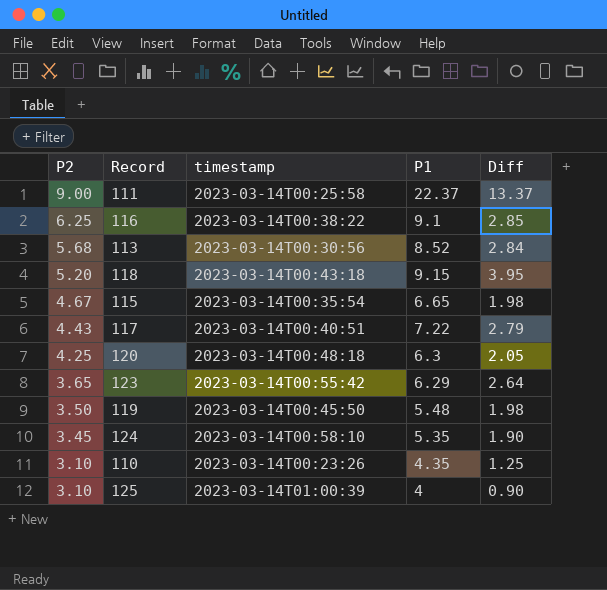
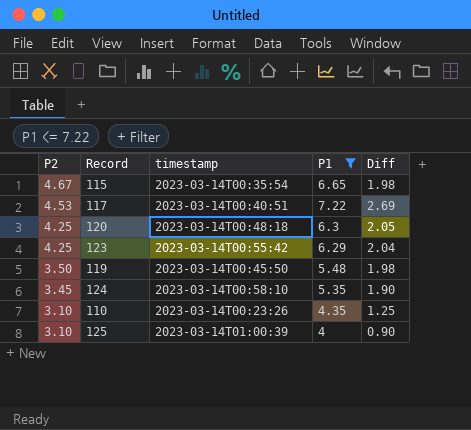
filter: none -> P1 <= 7.22
117 | P2: 4.43 -> 4.53
117 | Diff: 2.79 -> 2.69
123 | P2: 3.65 -> 4.25
123 | Diff: 2.64 -> 2.04

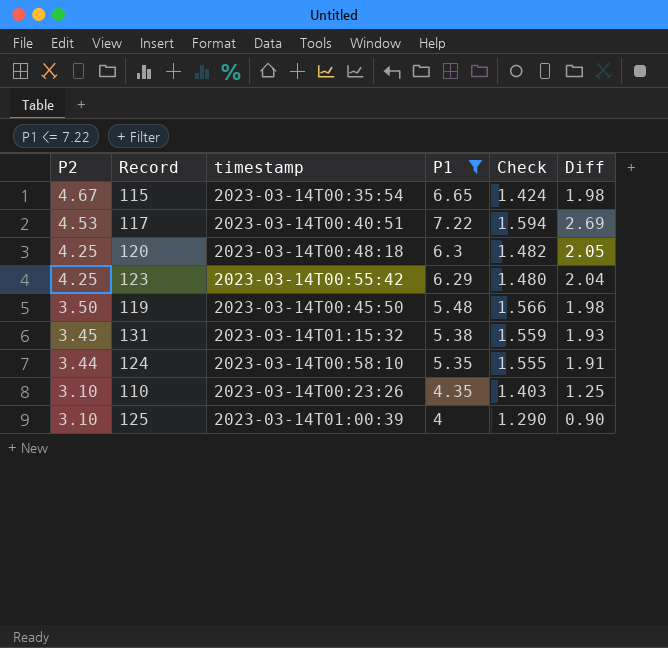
column Check | formula: none -> [P1] / [P2]
row 131: none -> 3.45 | 2023-03-14T01:15:32 | 5.38 | 1.559 | 1.93
124 | P2: 3.45 -> 3.44
124 | Diff: 1.90 -> 1.91

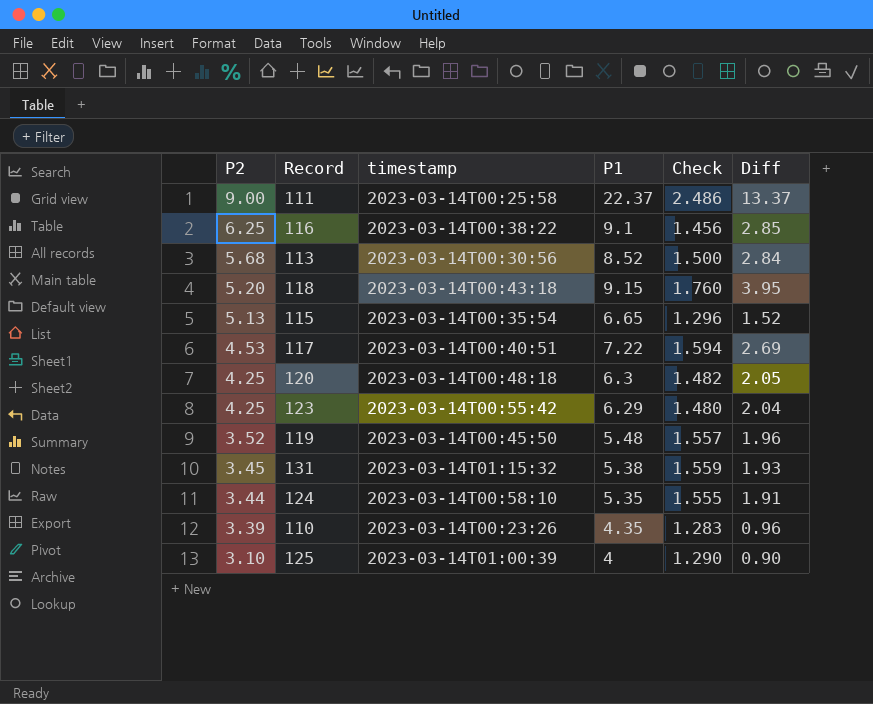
filter: P1 <= 7.22 -> none
115 | P2: 4.67 -> 5.13
115 | Check: 1.424 -> 1.296
115 | Diff: 1.98 -> 1.52
119 | P2: 3.50 -> 3.52
119 | Check: 1.566 -> 1.557
119 | Diff: 1.98 -> 1.96
110 | P2: 3.10 -> 3.39
110 | Check: 1.403 -> 1.283
110 | Diff: 1.25 -> 0.96

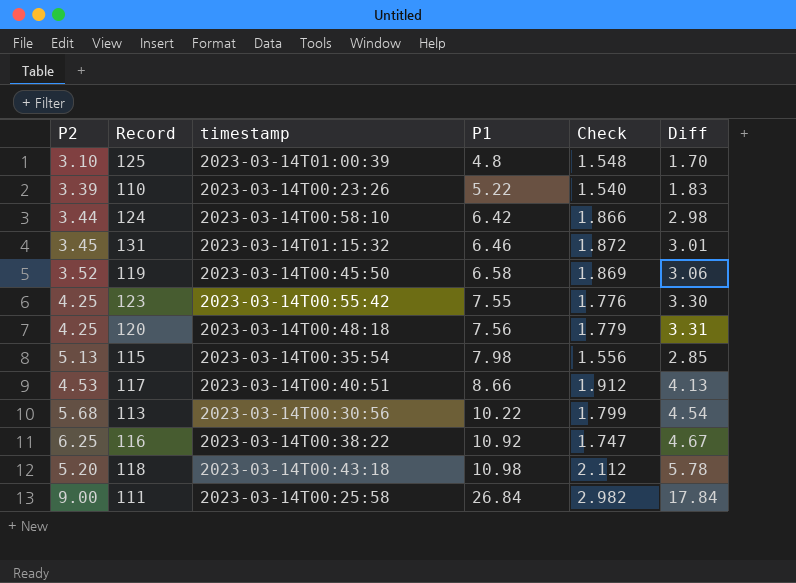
row order: P2 descending -> P1 ascending
125 | P1: 4 -> 4.8
125 | Check: 1.290 -> 1.548
125 | Diff: 0.90 -> 1.70
110 | P1: 4.35 -> 5.22
110 | Check: 1.283 -> 1.540
110 | Diff: 0.96 -> 1.83
124 | P1: 5.35 -> 6.42
124 | Check: 1.555 -> 1.866
124 | Diff: 1.91 -> 2.98
131 | P1: 5.38 -> 6.46
131 | Check: 1.559 -> 1.872
131 | Diff: 1.93 -> 3.01
119 | P1: 5.48 -> 6.58
119 | Check: 1.557 -> 1.869
119 | Diff: 1.96 -> 3.06
123 | P1: 6.29 -> 7.55
123 | Check: 1.480 -> 1.776
123 | Diff: 2.04 -> 3.30
120 | P1: 6.3 -> 7.56
120 | Check: 1.482 -> 1.779
120 | Diff: 2.05 -> 3.31
115 | P1: 6.65 -> 7.98
115 | Check: 1.296 -> 1.556
115 | Diff: 1.52 -> 2.85
117 | P1: 7.22 -> 8.66
117 | Check: 1.594 -> 1.912
117 | Diff: 2.69 -> 4.13
113 | P1: 8.52 -> 10.22
113 | Check: 1.500 -> 1.799
113 | Diff: 2.84 -> 4.54
116 | P1: 9.1 -> 10.92
116 | Check: 1.456 -> 1.747
116 | Diff: 2.85 -> 4.67
118 | P1: 9.15 -> 10.98
118 | Check: 1.760 -> 2.112
118 | Diff: 3.95 -> 5.78
111 | P1: 22.37 -> 26.84
111 | Check: 2.486 -> 2.982
111 | Diff: 13.37 -> 17.84

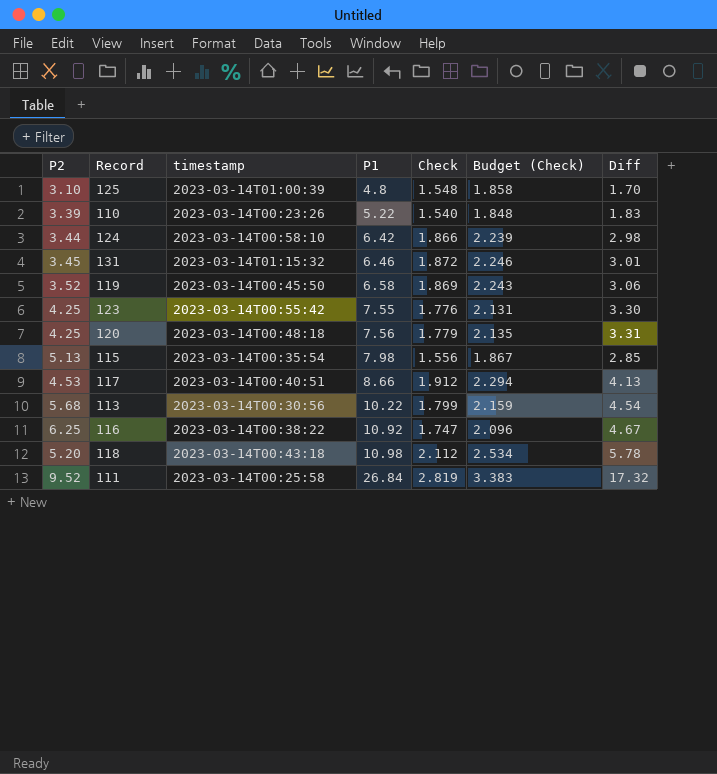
column Budget (Check) | formula: none -> [Check] * 1.2
111 | P2: 9.00 -> 9.52
111 | Check: 2.982 -> 2.819
111 | Diff: 17.84 -> 17.32

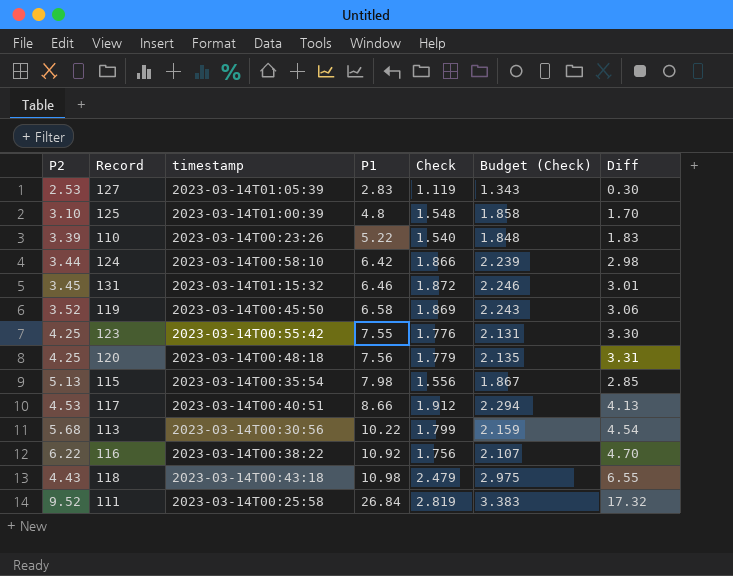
row 127: none -> 2.53 | 2023-03-14T01:05:39 | 2.83 | 1.119 | 1.343 | 0.30
116 | P2: 6.25 -> 6.22
116 | Check: 1.747 -> 1.756
116 | Budget (Check): 2.096 -> 2.107
116 | Diff: 4.67 -> 4.70
118 | P2: 5.20 -> 4.43
118 | Check: 2.112 -> 2.479
118 | Budget (Check): 2.534 -> 2.975
118 | Diff: 5.78 -> 6.55

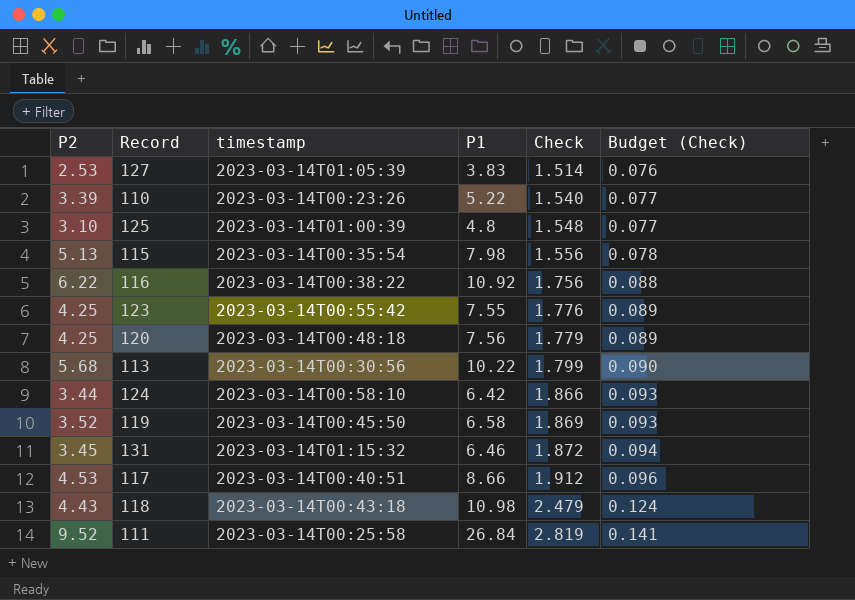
row order: P1 ascending -> Check ascending
column Diff | formula: [P1] - [P2] -> none
column Budget (Check) | formula: [Check] * 1.2 -> [Check] * 0.05
127 | P1: 2.83 -> 3.83
127 | Check: 1.119 -> 1.514

